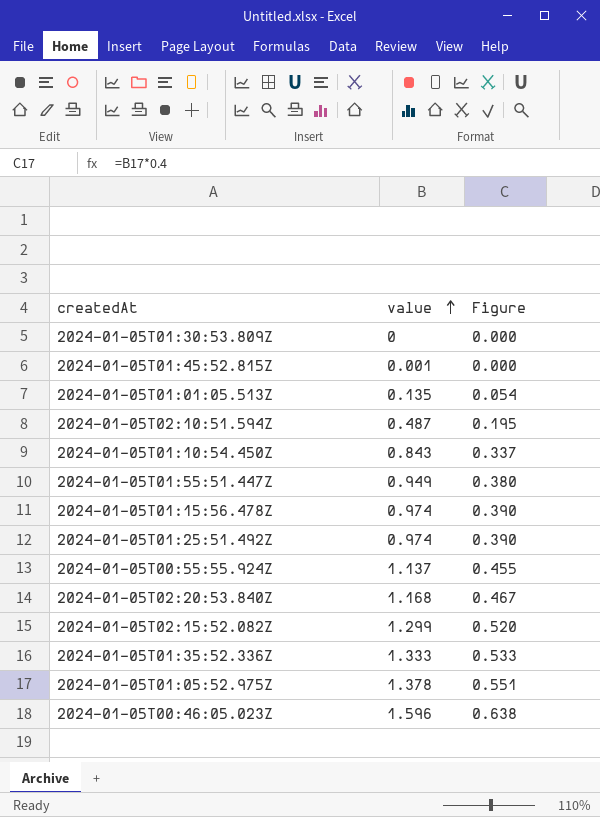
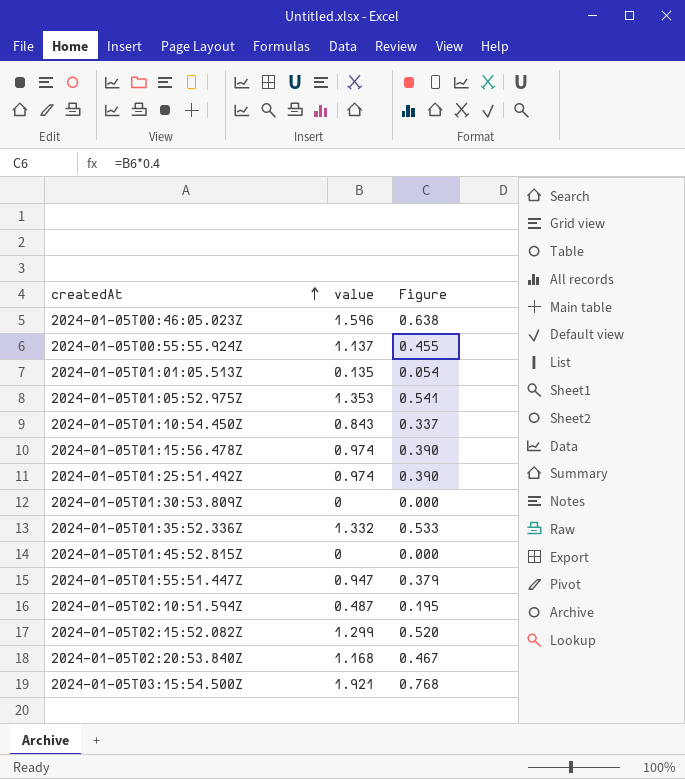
row order: value ascending -> createdAt ascending
2024-01-05T01:05:52.975Z | value: 1.378 -> 1.353
2024-01-05T01:05:52.975Z | Figure: 0.551 -> 0.541
2024-01-05T01:35:52.336Z | value: 1.333 -> 1.332
2024-01-05T01:45:52.815Z | value: 0.001 -> 0
2024-01-05T01:55:51.447Z | value: 0.949 -> 0.947
2024-01-05T01:55:51.447Z | Figure: 0.380 -> 0.379
row 2024-01-05T03:15:54.500Z: none -> 1.921 | 0.768

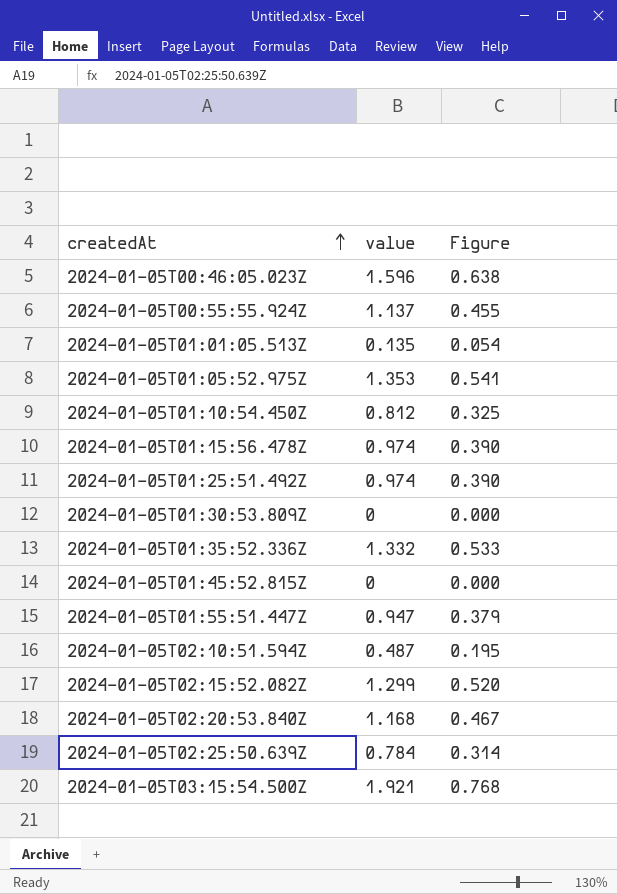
2024-01-05T01:10:54.450Z | value: 0.843 -> 0.812
2024-01-05T01:10:54.450Z | Figure: 0.337 -> 0.325
row 2024-01-05T02:25:50.639Z: none -> 0.784 | 0.314

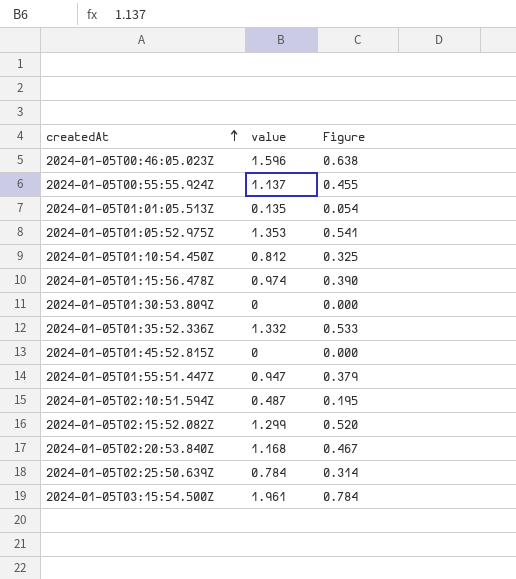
row 2024-01-05T01:25:51.492Z: 0.974 | 0.390 -> none
2024-01-05T03:15:54.500Z | value: 1.921 -> 1.961
2024-01-05T03:15:54.500Z | Figure: 0.768 -> 0.784

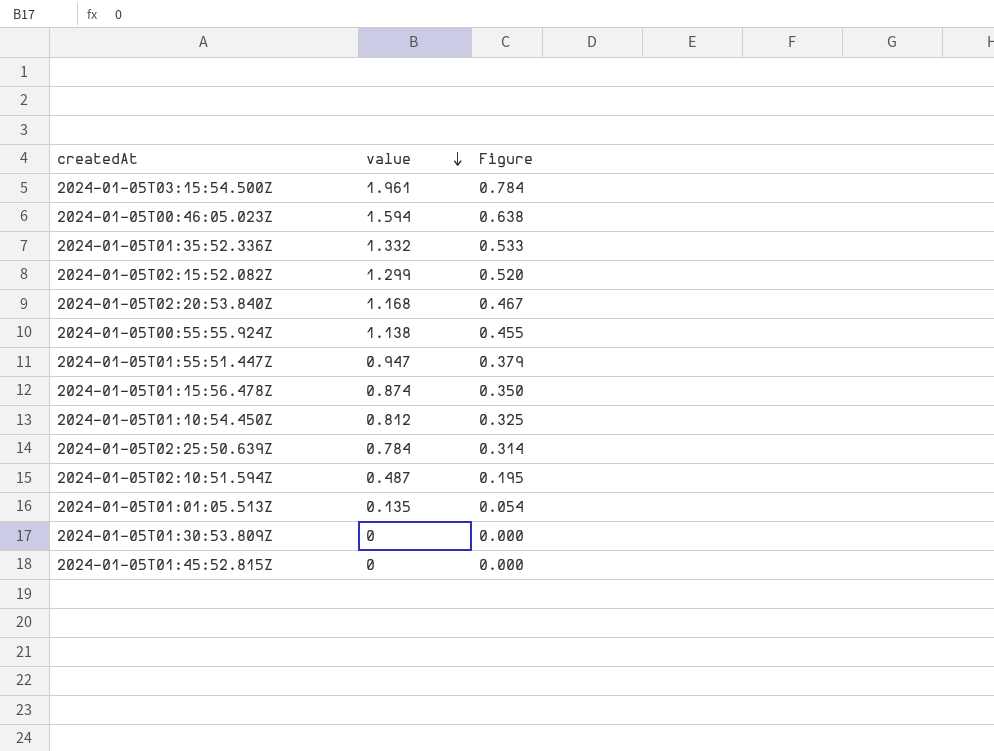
row order: createdAt ascending -> value descending
row 2024-01-05T01:05:52.975Z: 1.353 | 0.541 -> none
2024-01-05T00:46:05.023Z | value: 1.596 -> 1.594
2024-01-05T00:55:55.924Z | value: 1.137 -> 1.138
2024-01-05T01:15:56.478Z | value: 0.974 -> 0.874
2024-01-05T01:15:56.478Z | Figure: 0.390 -> 0.350

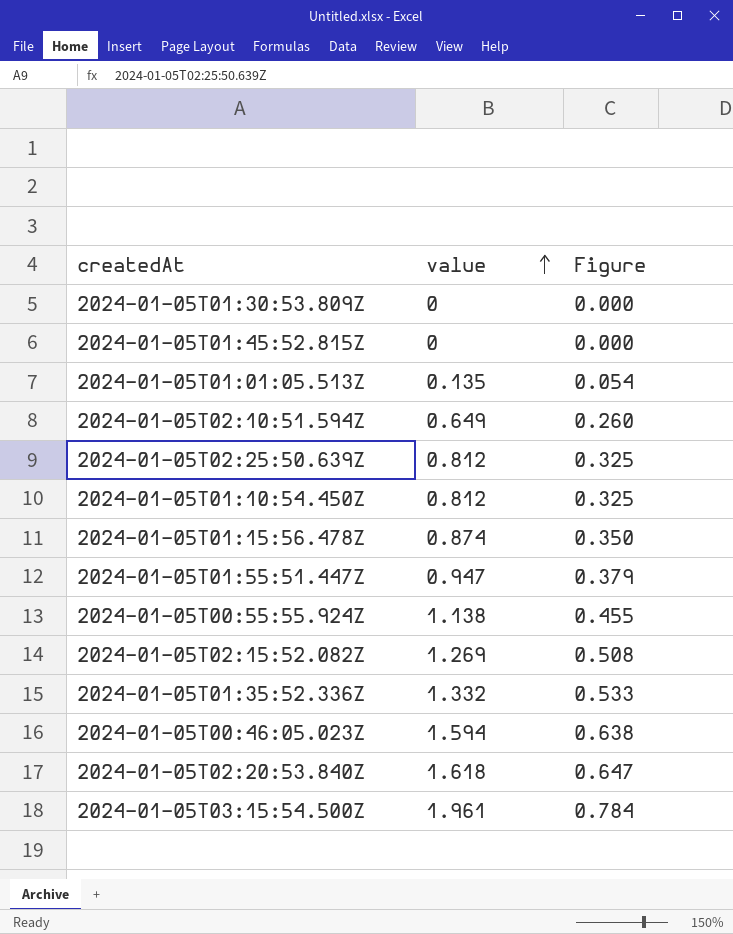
row order: value descending -> value ascending
2024-01-05T02:10:51.594Z | value: 0.487 -> 0.649
2024-01-05T02:10:51.594Z | Figure: 0.195 -> 0.260
2024-01-05T02:25:50.639Z | value: 0.784 -> 0.812
2024-01-05T02:25:50.639Z | Figure: 0.314 -> 0.325
2024-01-05T02:15:52.082Z | value: 1.299 -> 1.269
2024-01-05T02:15:52.082Z | Figure: 0.520 -> 0.508
2024-01-05T02:20:53.840Z | value: 1.168 -> 1.618
2024-01-05T02:20:53.840Z | Figure: 0.467 -> 0.647

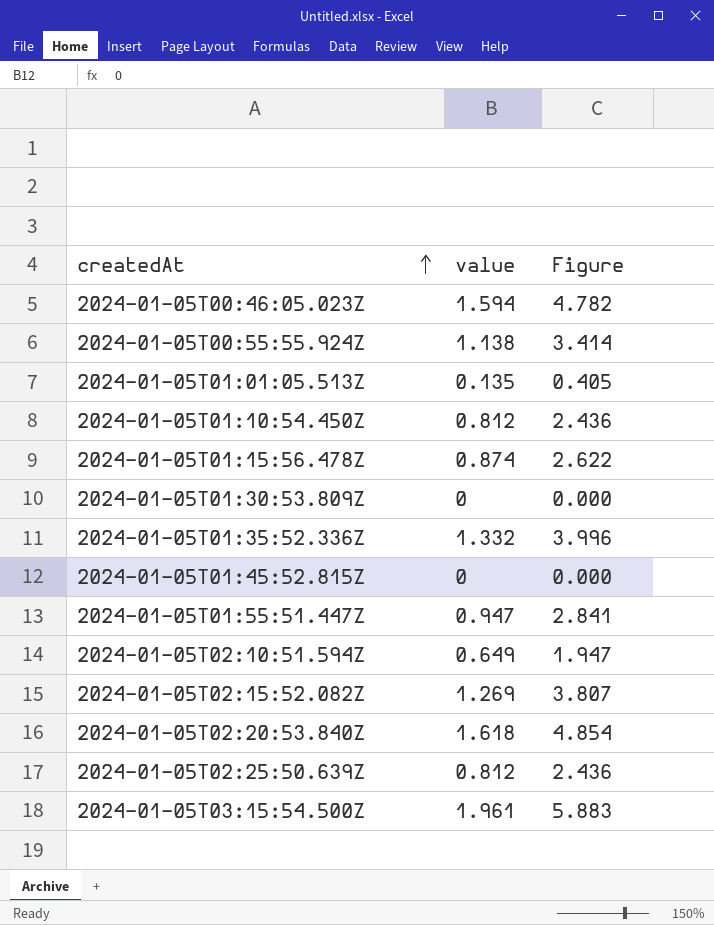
row order: value ascending -> createdAt ascending
column Figure | formula: [value] * 0.4 -> [value] * 3

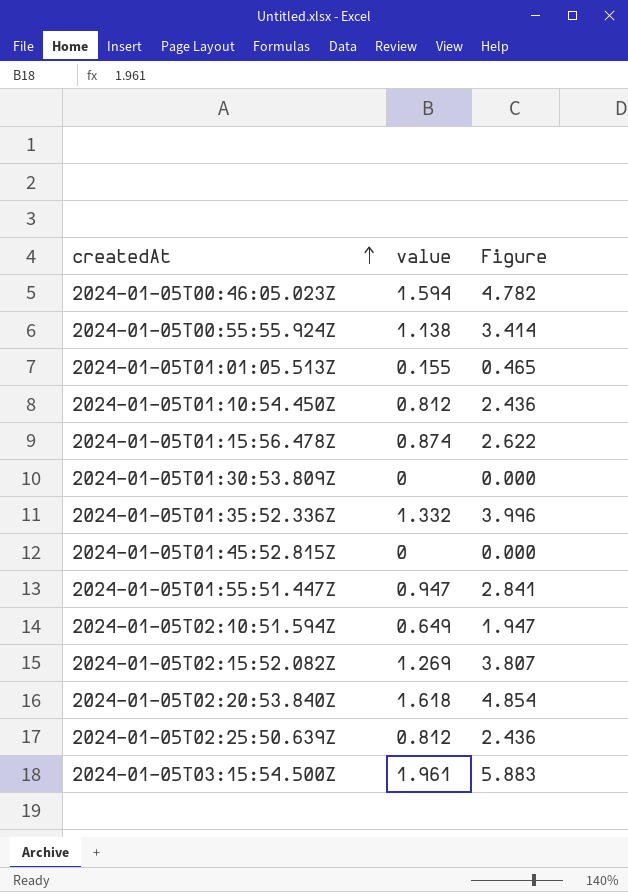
2024-01-05T01:01:05.513Z | value: 0.135 -> 0.155
2024-01-05T01:01:05.513Z | Figure: 0.405 -> 0.465

